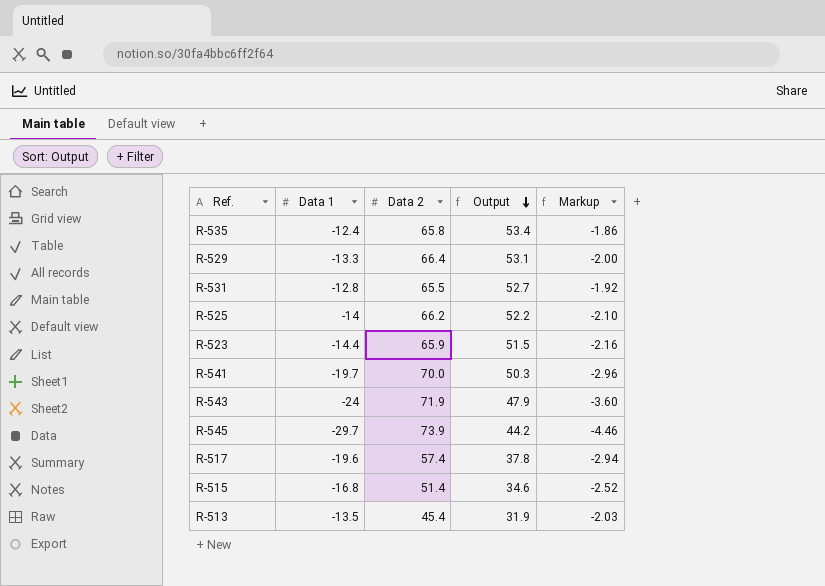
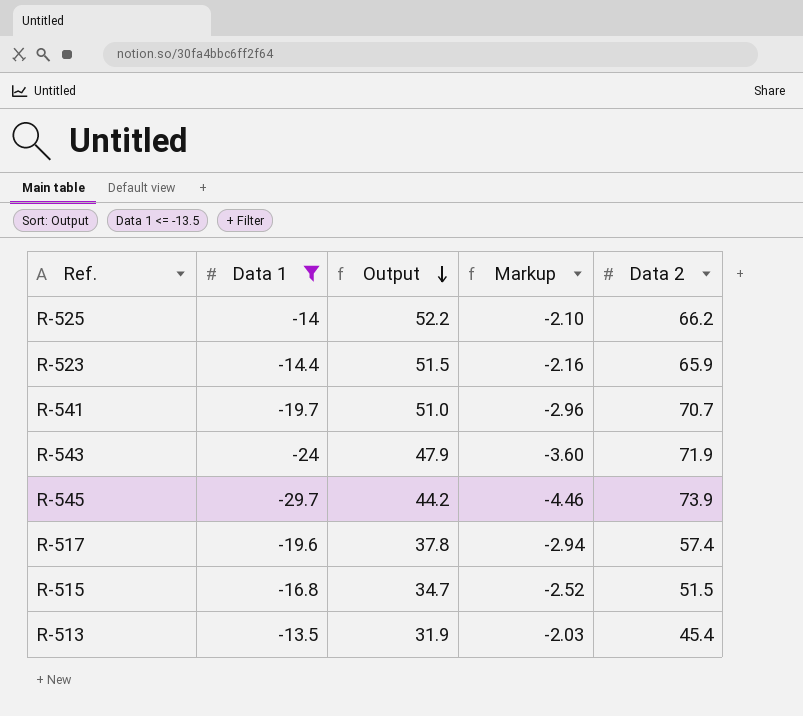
filter: none -> Data 1 <= -13.5
column Data 2 | position: 3 -> 5
R-541 | Output: 50.3 -> 51.0
R-541 | Data 2: 70.0 -> 70.7
R-515 | Output: 34.6 -> 34.7
R-515 | Data 2: 51.4 -> 51.5

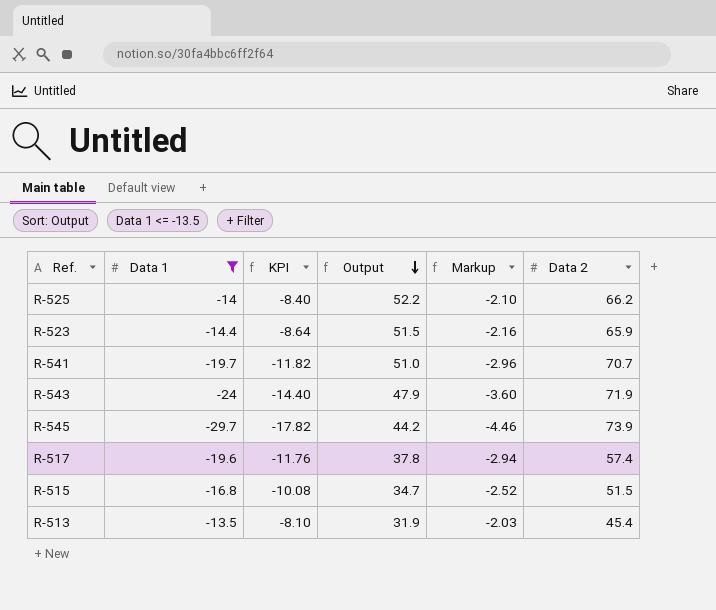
column KPI | formula: none -> [Data 1] * 0.6

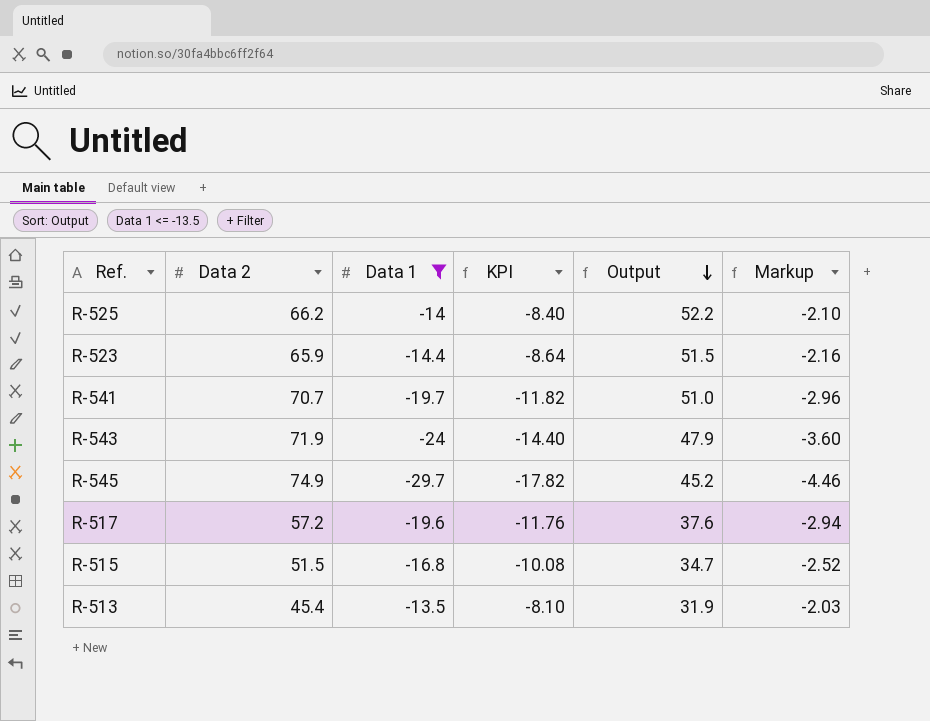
column Data 2 | position: 6 -> 2
R-545 | Data 2: 73.9 -> 74.9
R-545 | Output: 44.2 -> 45.2
R-517 | Data 2: 57.4 -> 57.2
R-517 | Output: 37.8 -> 37.6

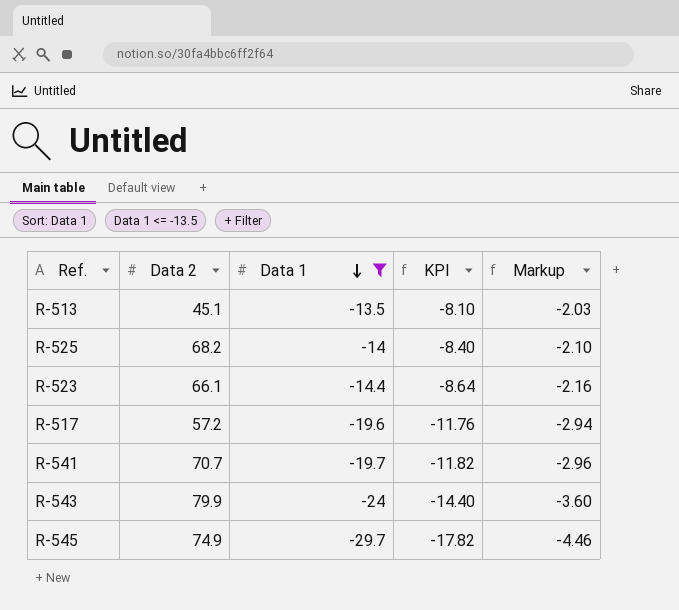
row order: Output descending -> Data 1 descending
column Output | formula: [Data 2] + [Data 1] -> none
row R-515: 51.5 | -16.8 | -10.08 | 34.7 | -2.52 -> none
R-513 | Data 2: 45.4 -> 45.1
R-525 | Data 2: 66.2 -> 68.2
R-523 | Data 2: 65.9 -> 66.1
R-543 | Data 2: 71.9 -> 79.9

